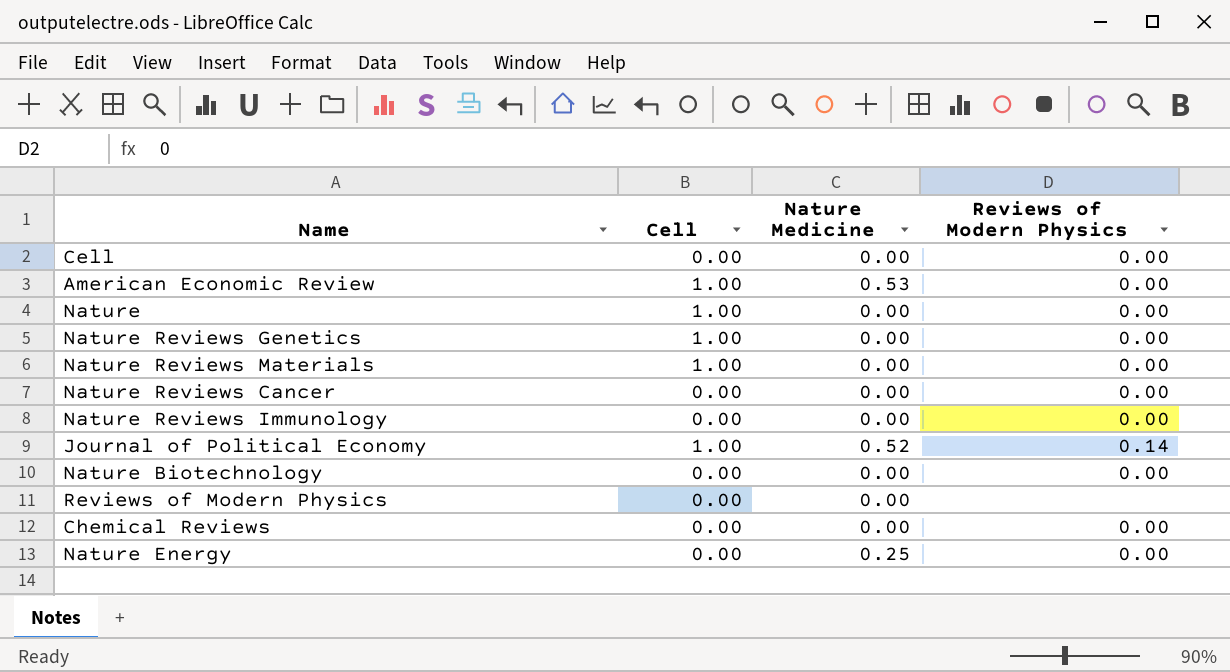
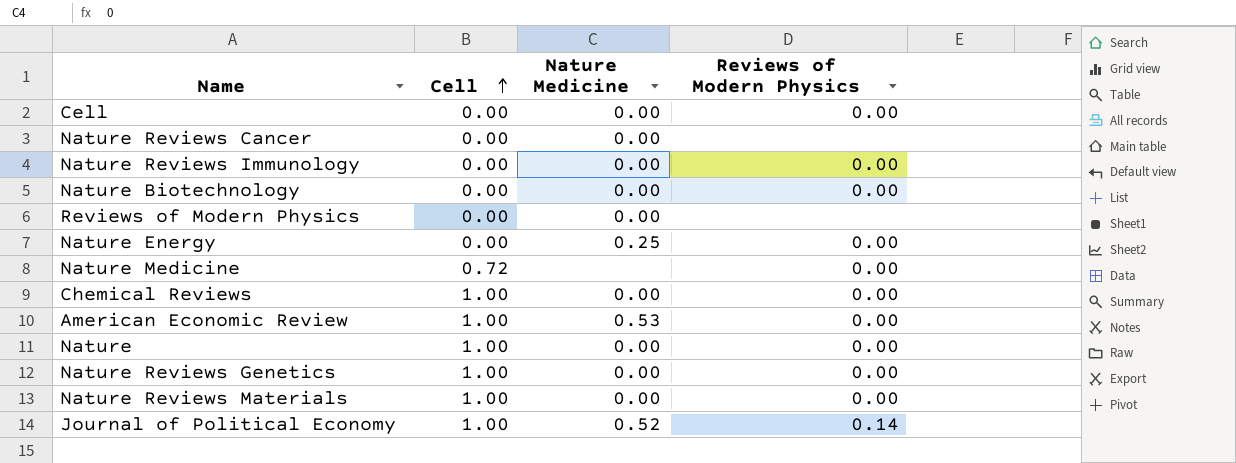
row order: none -> Cell ascending
Nature Reviews Cancer | Reviews of Modern Physics: 0.00 -> none
row Nature Medicine: none -> 0.72 | none | 0.00
Chemical Reviews | Cell: 0.00 -> 1.00

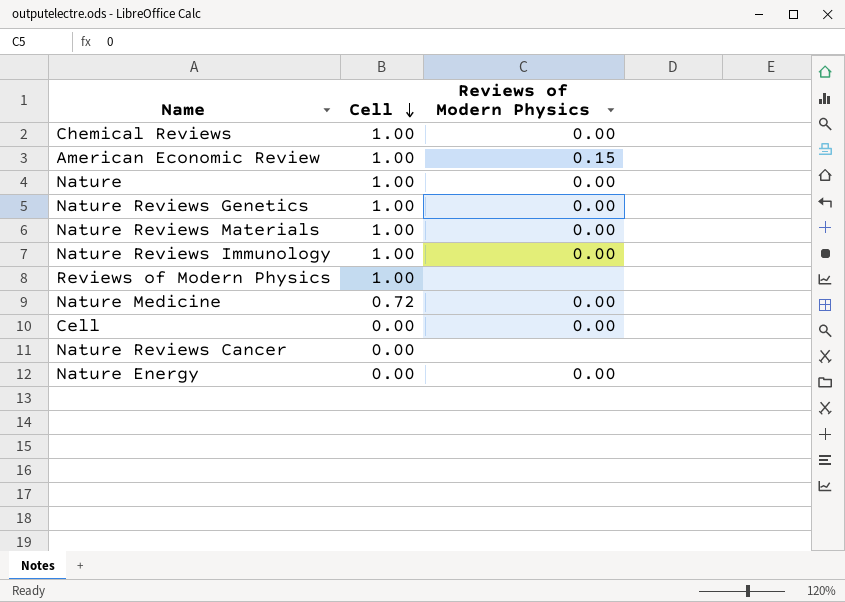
row order: Cell ascending -> Cell descending
column Nature Medicine | position: 3 -> none
row Nature Biotechnology: 0.00 | 0.00 | 0.00 -> none
row Journal of Political Economy: 1.00 | 0.52 | 0.14 -> none
American Economic Review | Reviews of Modern Physics: 0.00 -> 0.15
Nature Reviews Immunology | Cell: 0.00 -> 1.00
Reviews of Modern Physics | Cell: 0.00 -> 1.00

